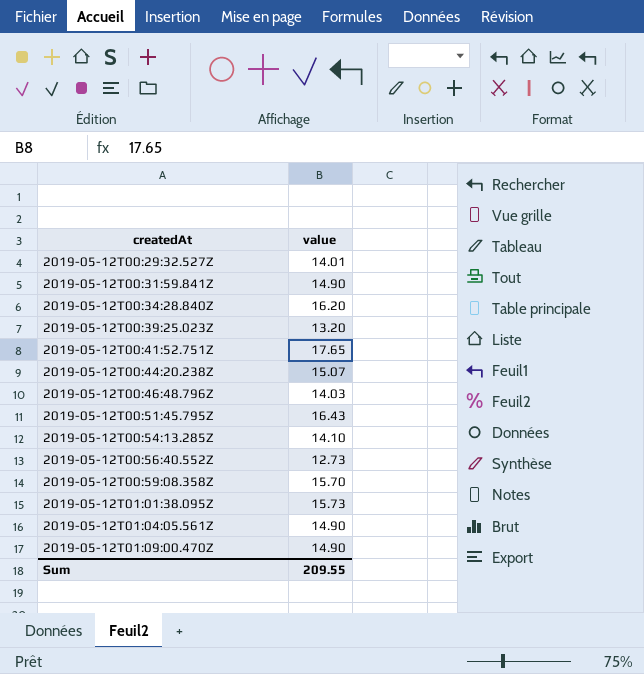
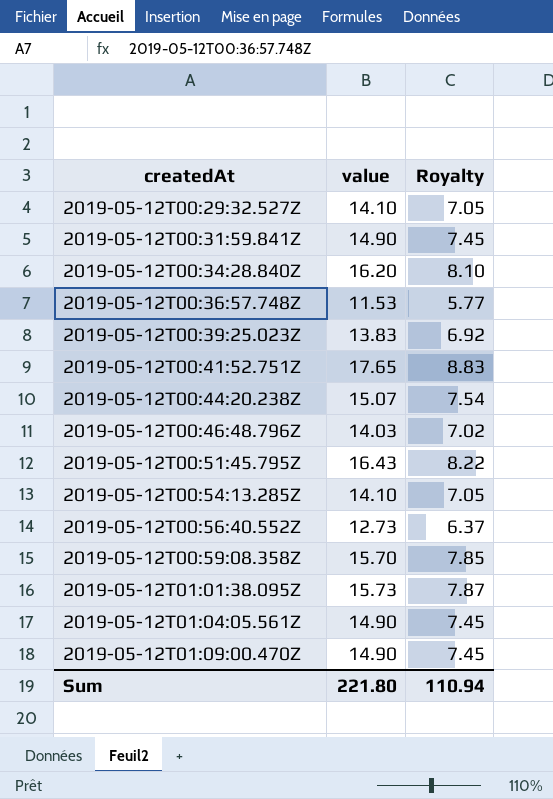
column Royalty | formula: none -> [value] * 0.5
2019-05-12T00:29:32.527Z | value: 14.01 -> 14.10
row 2019-05-12T00:36:57.748Z: none -> 11.53 | 5.77
2019-05-12T00:39:25.023Z | value: 13.20 -> 13.83
Sum | value: 209.55 -> 221.80

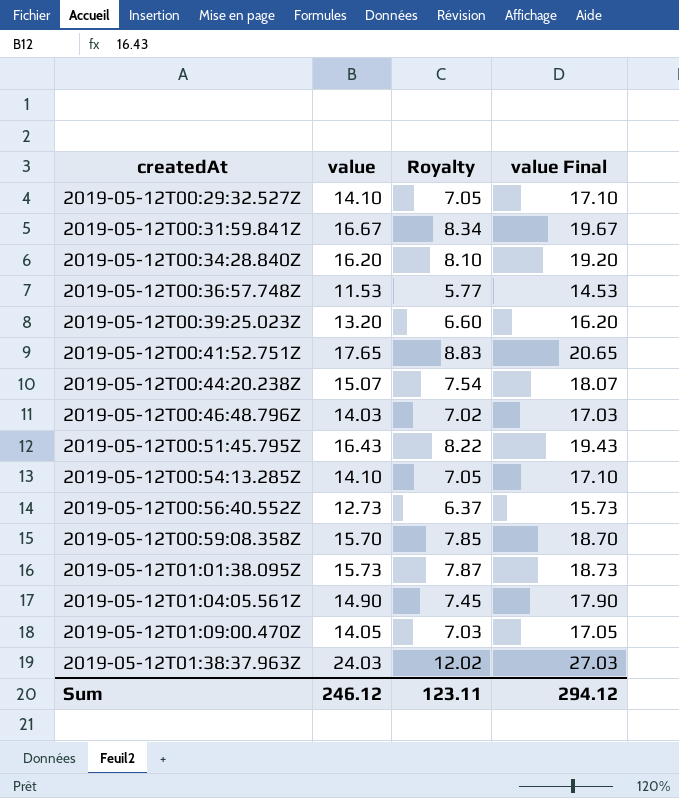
column value Final | formula: none -> [value] + 3
2019-05-12T00:31:59.841Z | value: 14.90 -> 16.67
2019-05-12T00:31:59.841Z | Royalty: 7.45 -> 8.34
2019-05-12T00:39:25.023Z | value: 13.83 -> 13.20
2019-05-12T00:39:25.023Z | Royalty: 6.92 -> 6.60
2019-05-12T01:09:00.470Z | value: 14.90 -> 14.05
2019-05-12T01:09:00.470Z | Royalty: 7.45 -> 7.03
row 2019-05-12T01:38:37.963Z: none -> 24.03 | 12.02 | 27.03
Sum | value: 221.80 -> 246.12
Sum | Royalty: 110.94 -> 123.11

